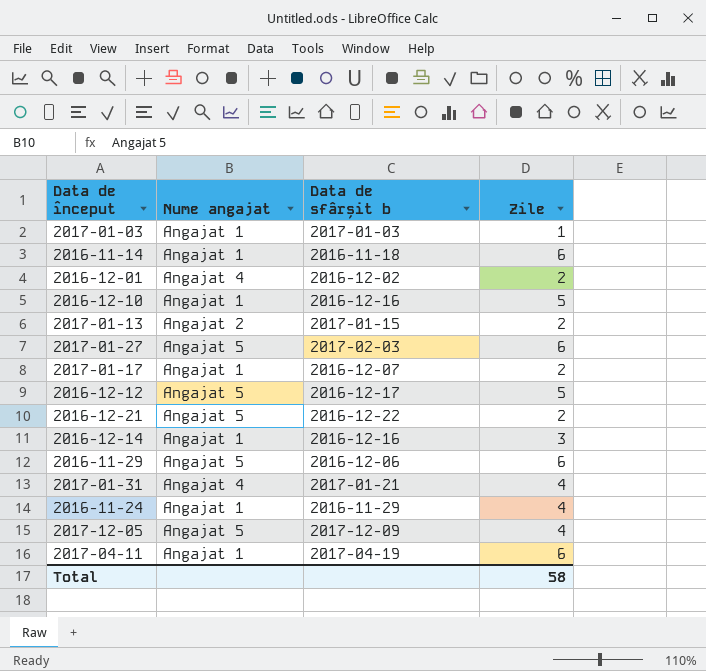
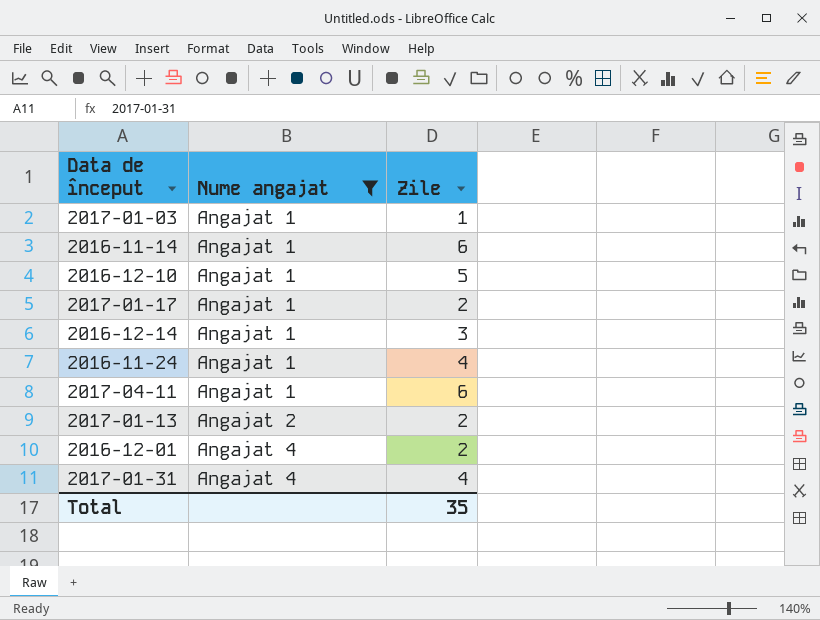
filter: none -> Nume angajat != Angajat 5
row order: none -> Nume angajat ascending
column Data de sfârșit b | position: 3 -> none
Total | Zile: 58 -> 35

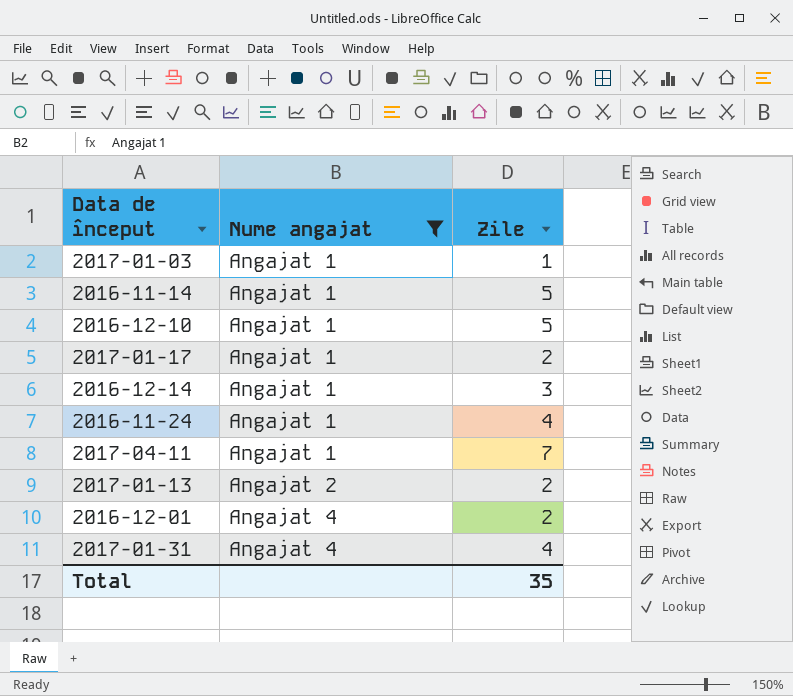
2016-11-14 | Zile: 6 -> 5
2017-04-11 | Zile: 6 -> 7

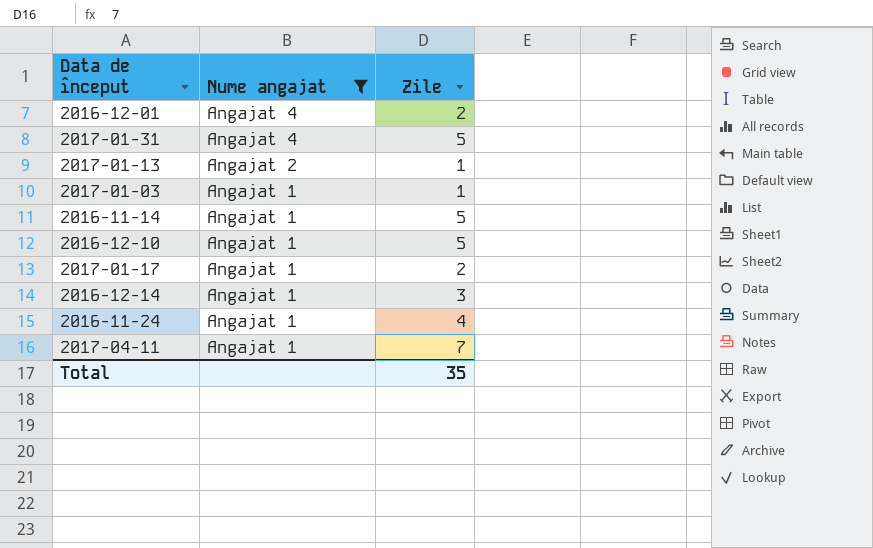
row order: Nume angajat ascending -> Nume angajat descending
2017-01-31 | Zile: 4 -> 5
2017-01-13 | Zile: 2 -> 1

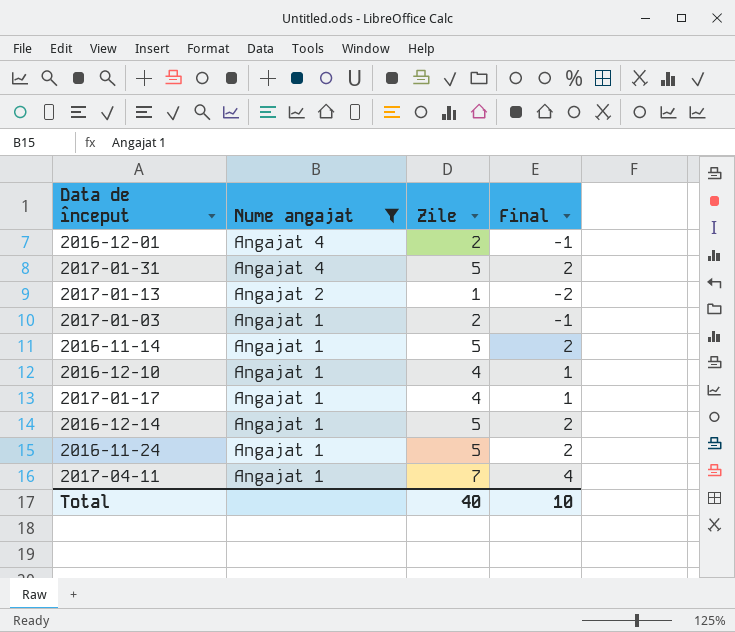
column Final | formula: none -> [Zile] - 3
2017-01-03 | Zile: 1 -> 2
2016-12-10 | Zile: 5 -> 4
2017-01-17 | Zile: 2 -> 4
2016-12-14 | Zile: 3 -> 5
2016-11-24 | Zile: 4 -> 5
Total | Zile: 35 -> 40

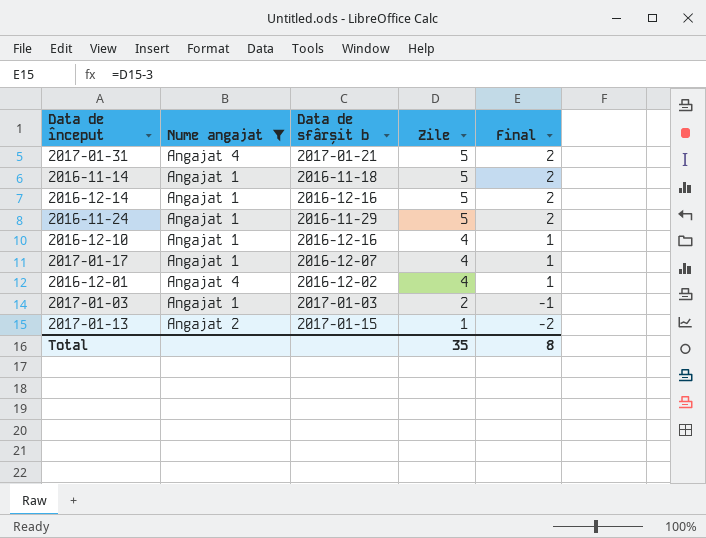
row order: Nume angajat descending -> Zile descending
column Data de sfârșit b | position: none -> 3
row 2017-04-11: Angajat 1 | 7 | 4 -> none
2016-12-01 | Zile: 2 -> 4
2016-12-01 | Final: -1 -> 1
Total | Zile: 40 -> 35
Total | Final: 10 -> 8

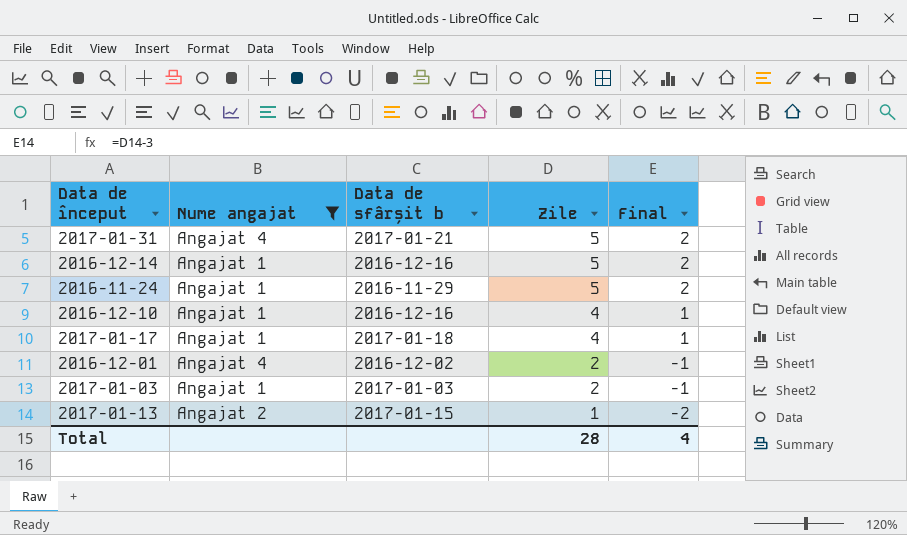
row 2016-11-14: Angajat 1 | 2016-11-18 | 5 | 2 -> none
2017-01-17 | Data de sfârșit b: 2016-12-07 -> 2017-01-18
2016-12-01 | Zile: 4 -> 2
2016-12-01 | Final: 1 -> -1
Total | Zile: 35 -> 28
Total | Final: 8 -> 4

